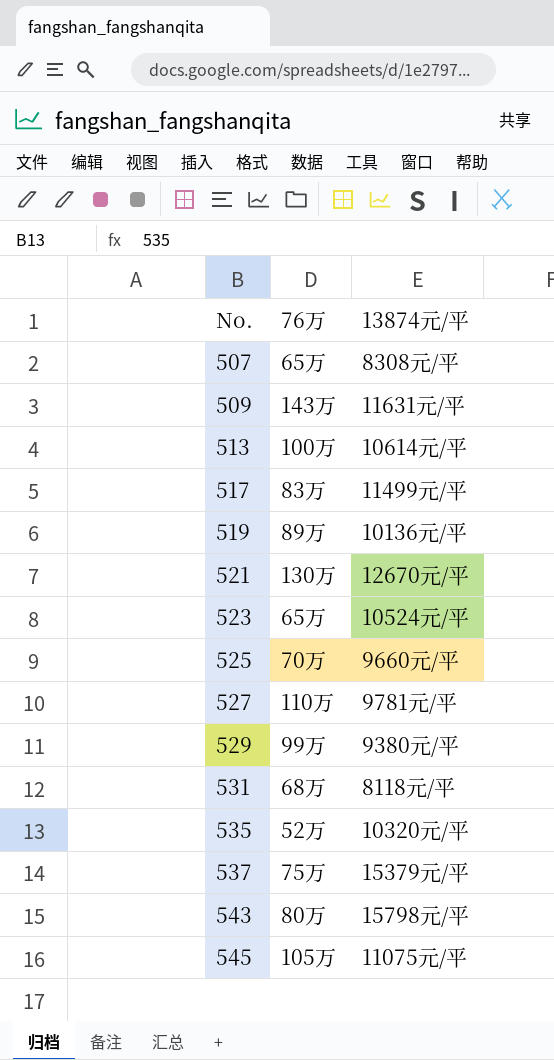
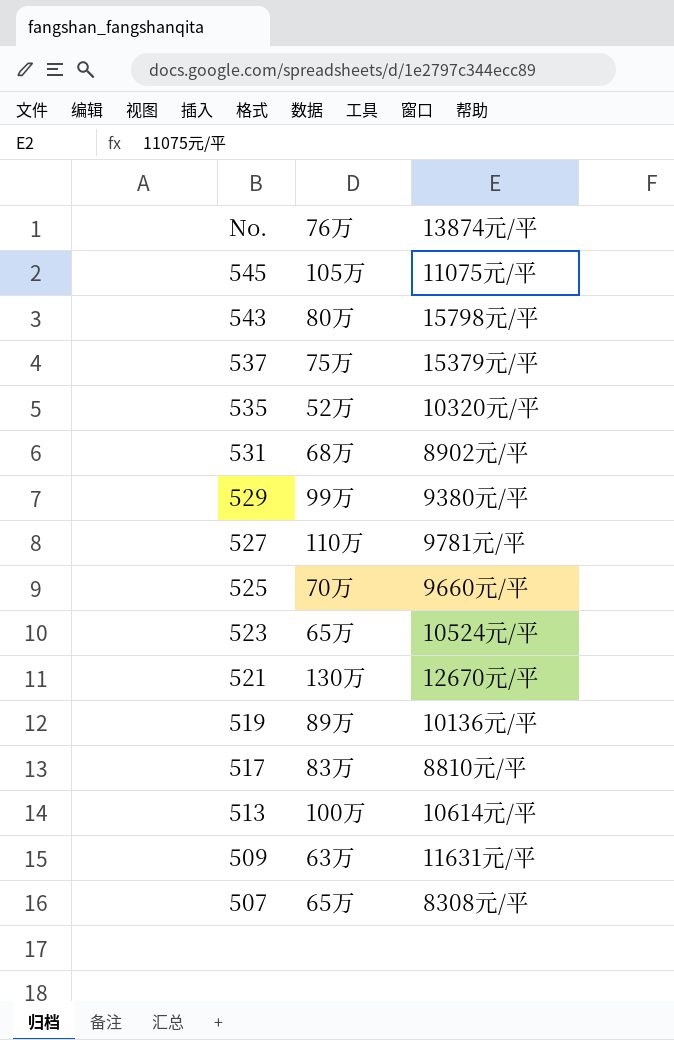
row order: No. ascending -> No. descending
531 | 13874元/平: 8118元/平 -> 8902元/平
517 | 13874元/平: 11499元/平 -> 8810元/平
509 | 76万: 143万 -> 63万

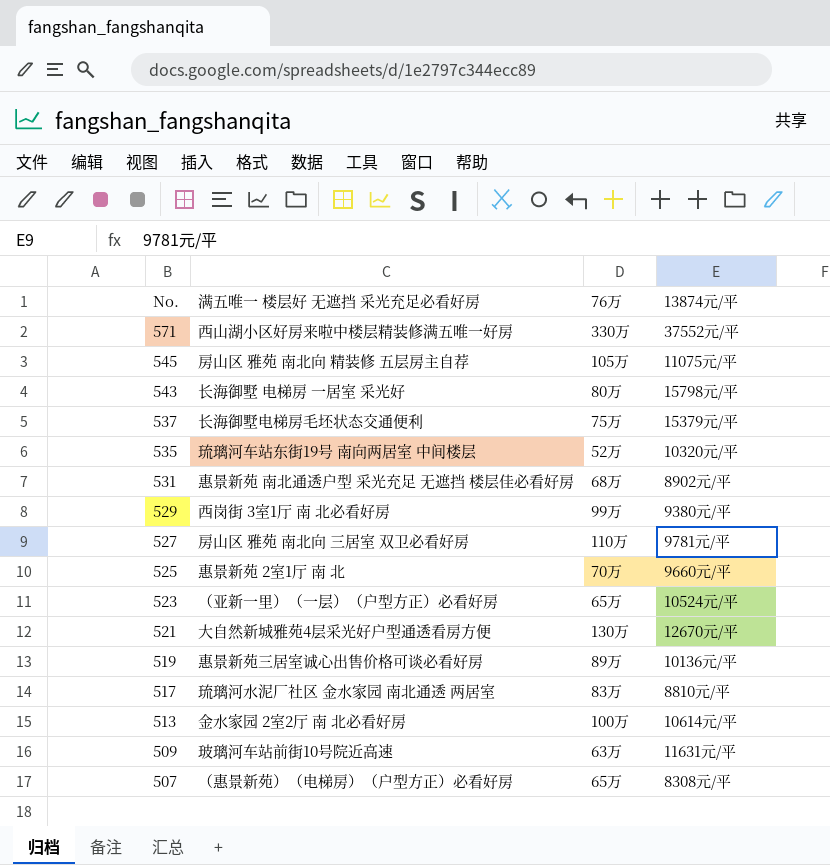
column 满五唯一 楼层好 无遮挡 采光充足必看好房 | position: none -> 2
row 571: none -> 西山湖小区好房来啦中楼层精装修满五唯一好房 | 330万 | 37552元/平

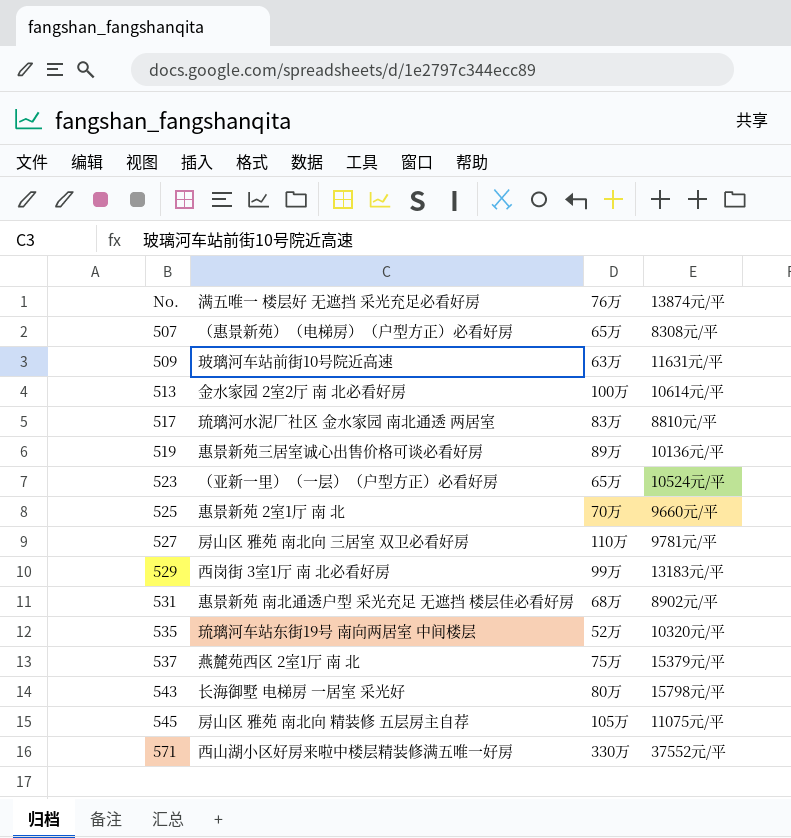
row order: No. descending -> No. ascending
row 521: 大自然新城雅苑4层采光好户型通透看房方便 | 130万 | 12670元/平 -> none
529 | 13874元/平: 9380元/平 -> 13183元/平
537 | 满五唯一 楼层好 无遮挡 采光充足必看好房: 长海御墅电梯房毛坯状态交通便利 -> 燕麓苑西区 2室1厅 南 北

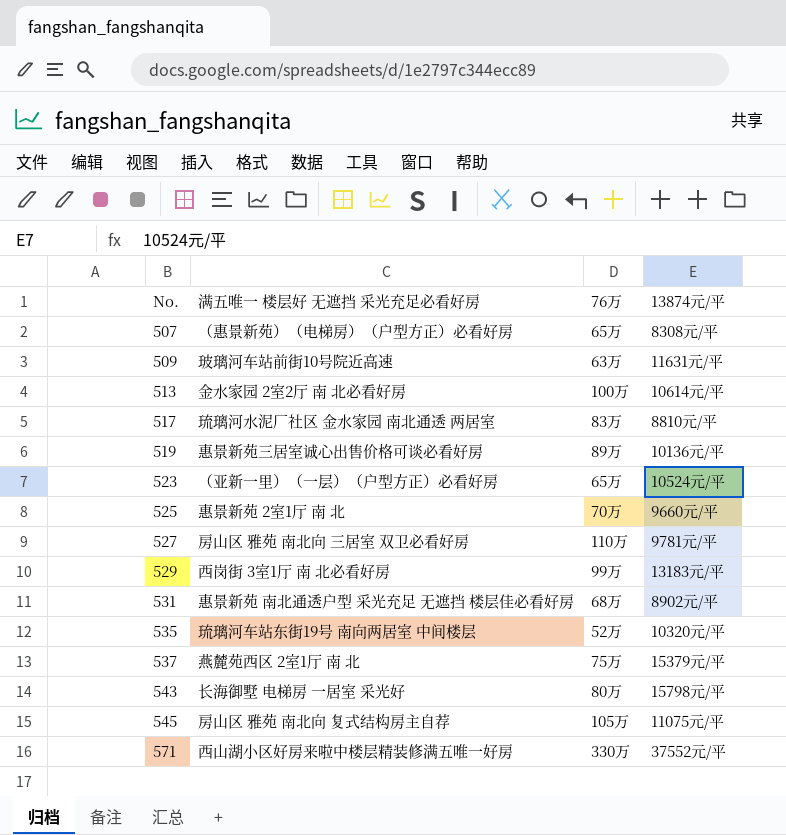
545 | 满五唯一 楼层好 无遮挡 采光充足必看好房: 房山区 雅苑 南北向 精装修 五层房主自荐 -> 房山区 雅苑 南北向 复式结构房主自荐

